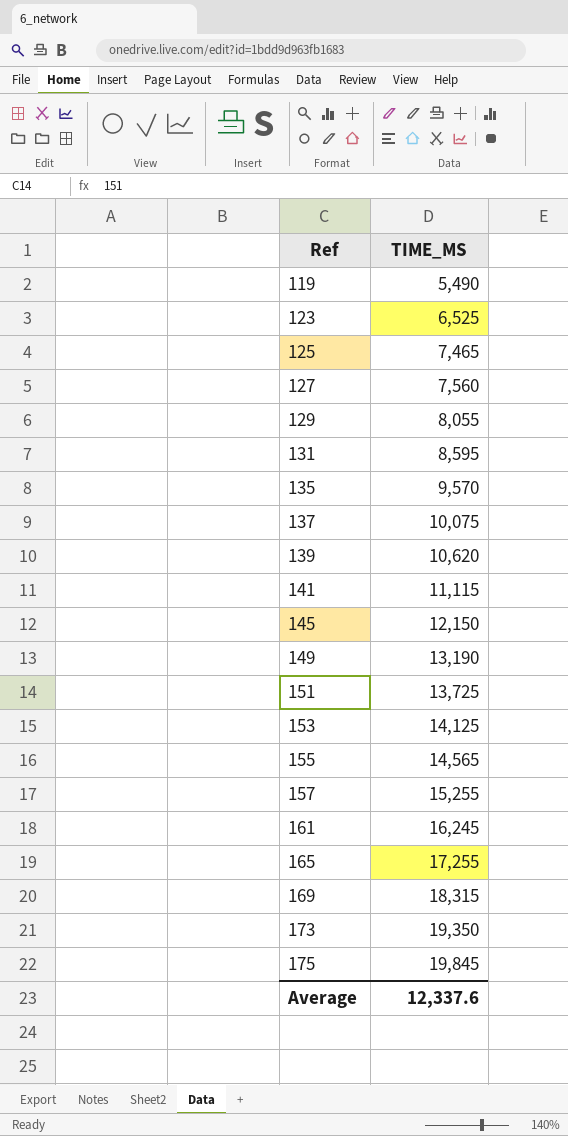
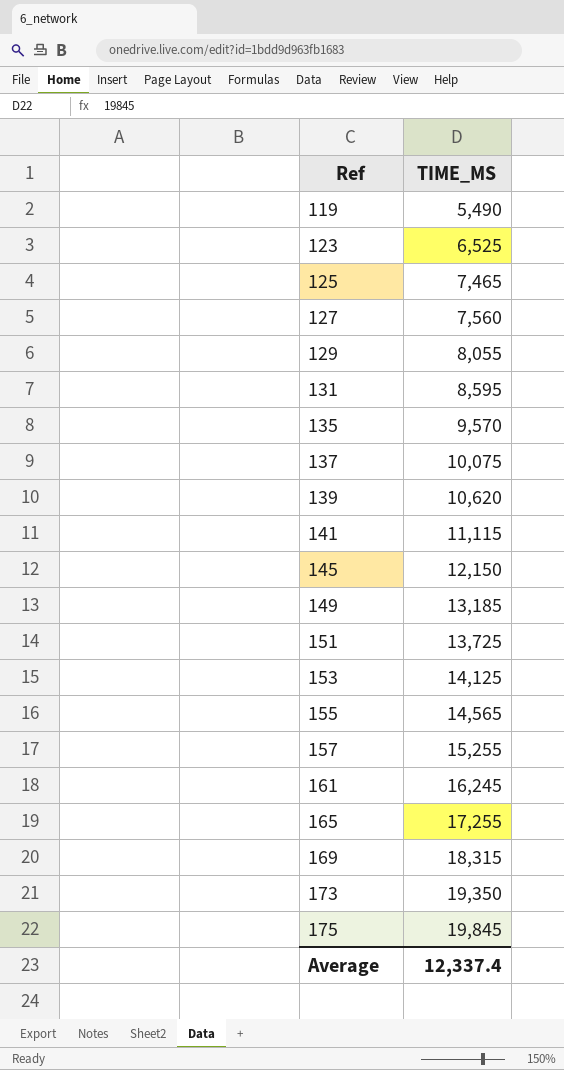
149 | TIME_MS: 13,190 -> 13,185
Average | TIME_MS: 12,337.6 -> 12,337.4

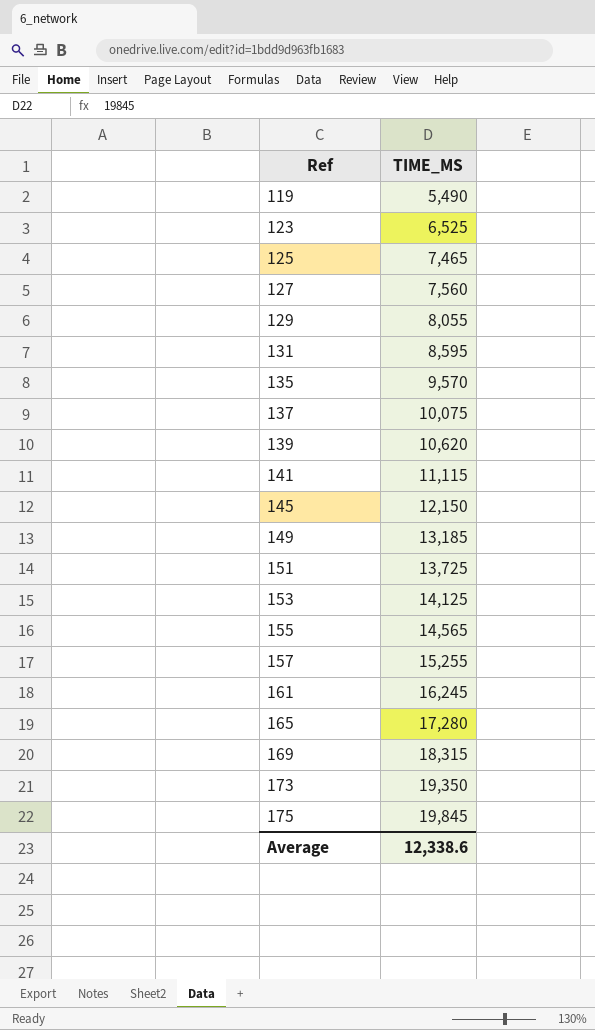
165 | TIME_MS: 17,255 -> 17,280
Average | TIME_MS: 12,337.4 -> 12,338.6

